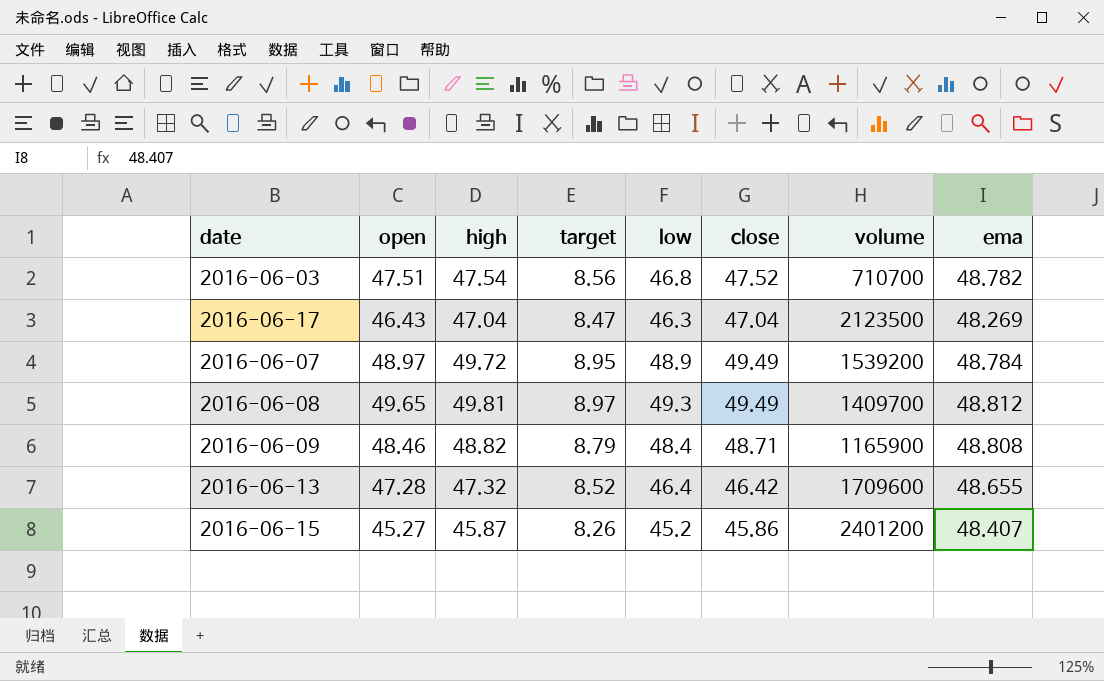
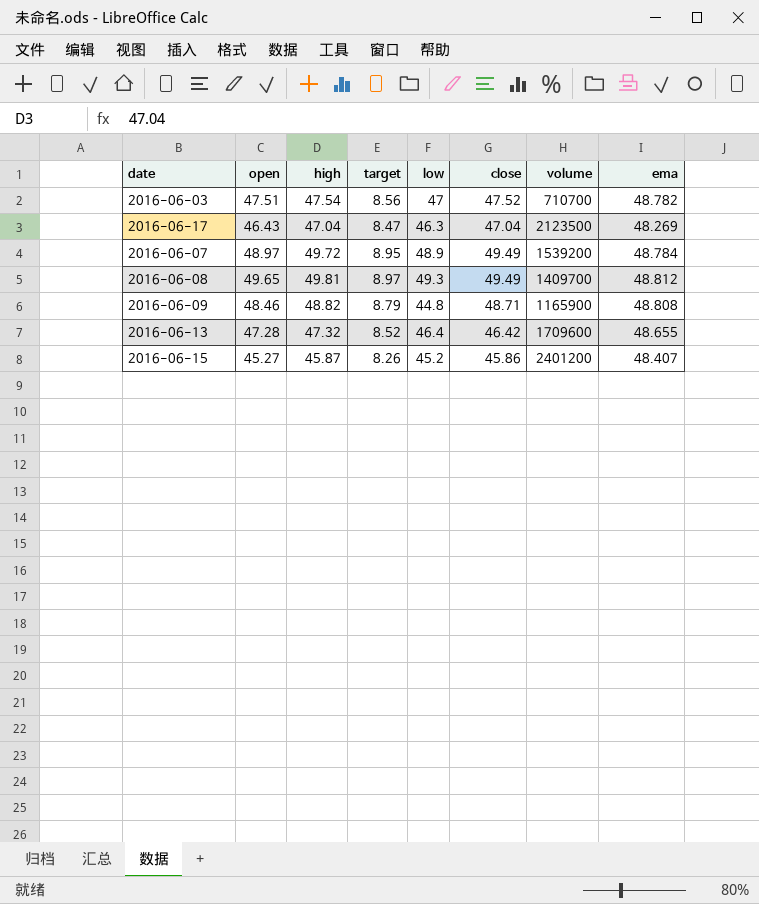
2016-06-03 | low: 46.8 -> 47
2016-06-09 | low: 48.4 -> 44.8

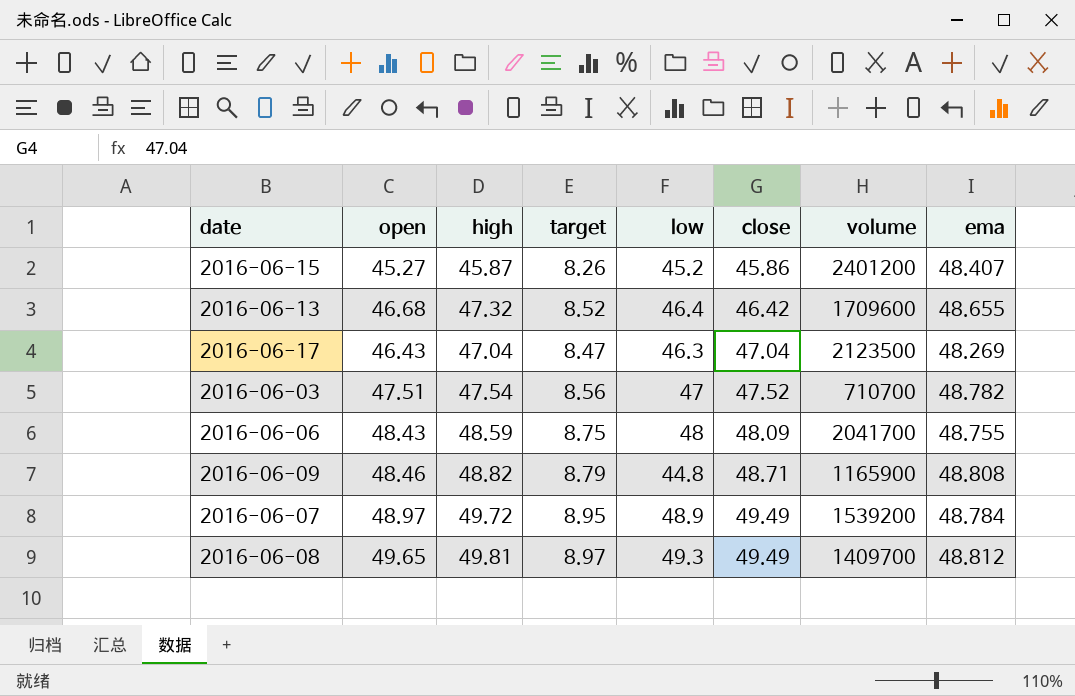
row order: none -> close ascending
2016-06-13 | open: 47.28 -> 46.68
row 2016-06-06: none -> 48.43 | 48.59 | 8.75 | 48 | 48.09 | 2041700 | 48.755

